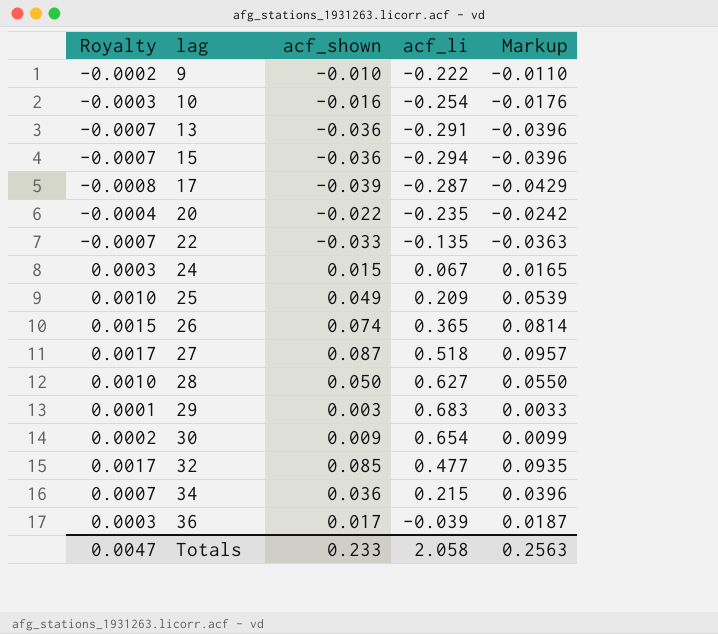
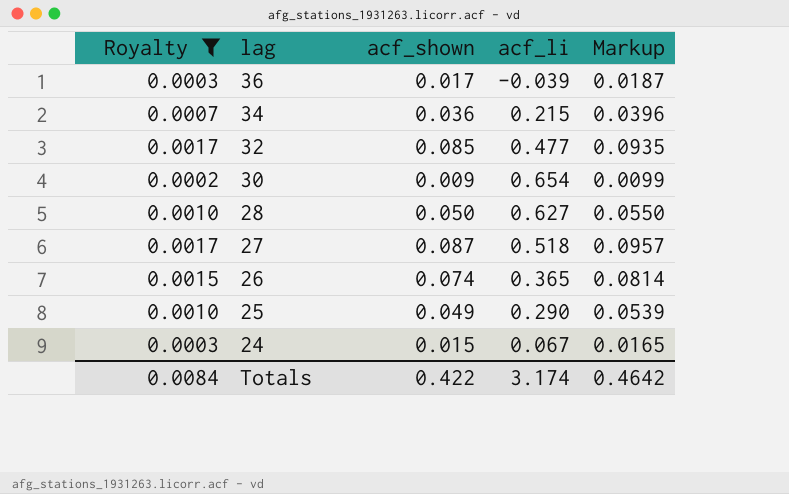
filter: none -> Royalty >= 0.0002
row order: lag ascending -> lag descending
25 | acf_li: 0.209 -> 0.290
Totals | Royalty: 0.0047 -> 0.0084
Totals | acf_shown: 0.233 -> 0.422
Totals | acf_li: 2.058 -> 3.174
Totals | Markup: 0.2563 -> 0.4642

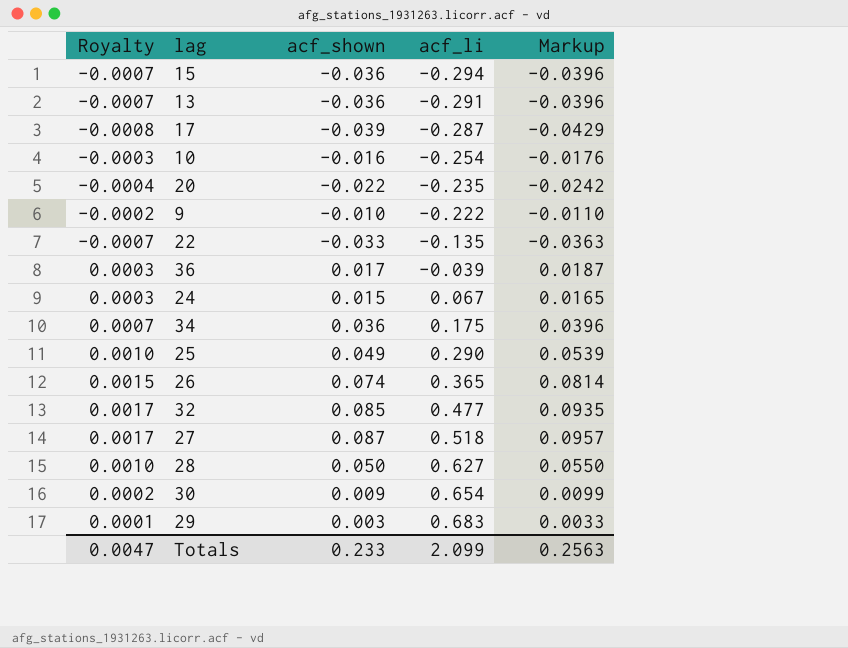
filter: Royalty >= 0.0002 -> none
row order: lag descending -> acf_li ascending
34 | acf_li: 0.215 -> 0.175
Totals | Royalty: 0.0084 -> 0.0047
Totals | acf_shown: 0.422 -> 0.233
Totals | acf_li: 3.174 -> 2.099
Totals | Markup: 0.4642 -> 0.2563

